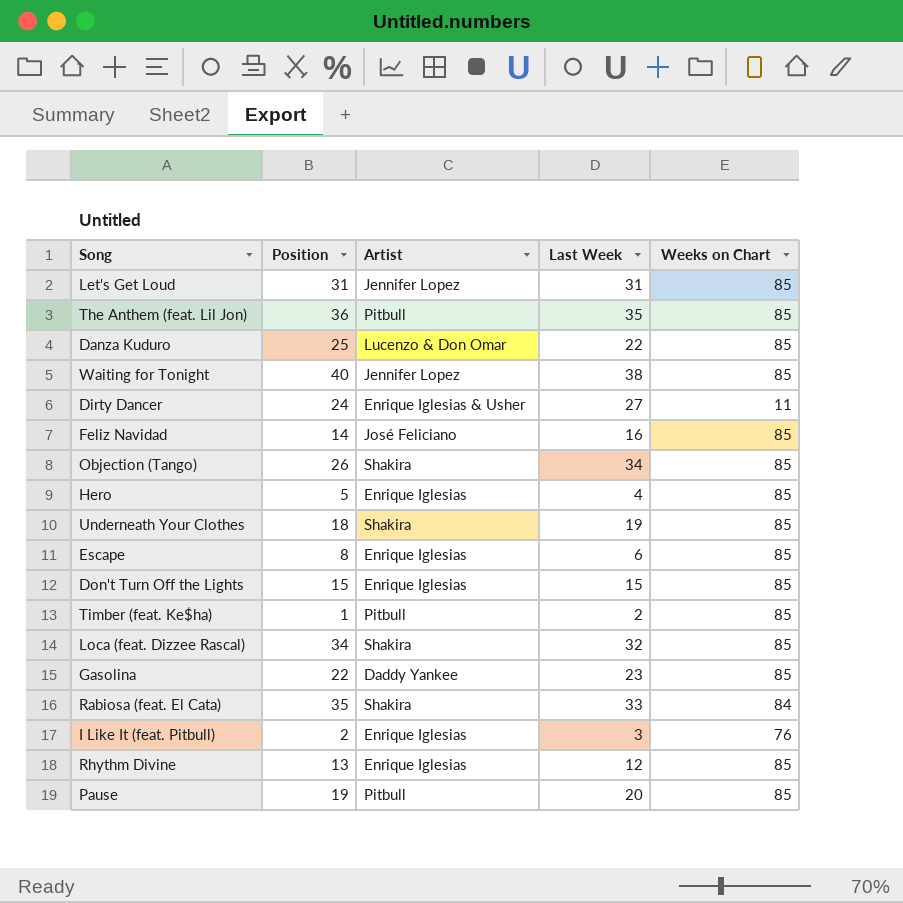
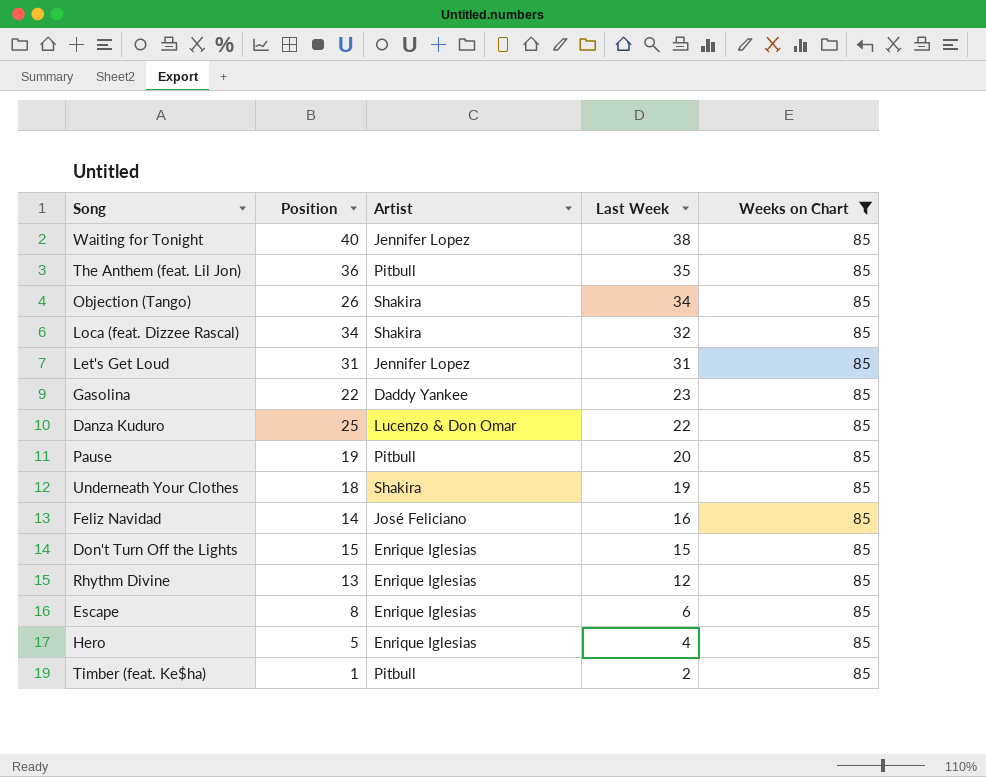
filter: none -> Weeks on Chart = 85
row order: none -> Last Week descending

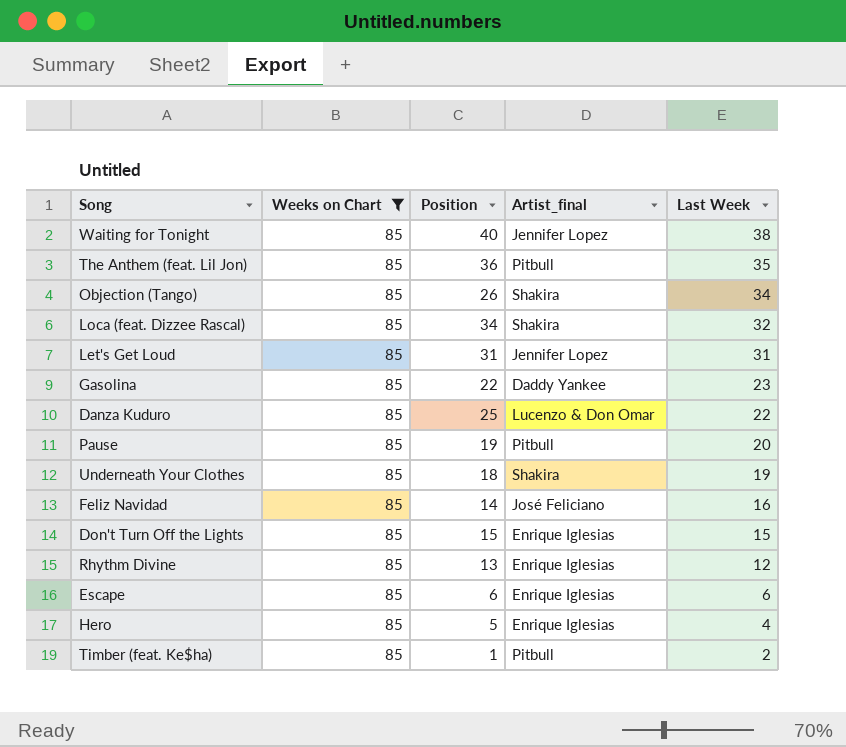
column Weeks on Chart | position: 5 -> 2
column name: Artist -> Artist_final
Escape | Position: 8 -> 6

